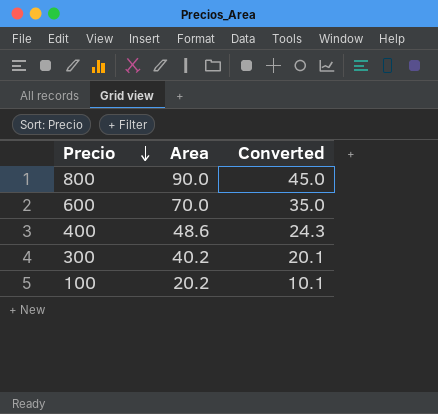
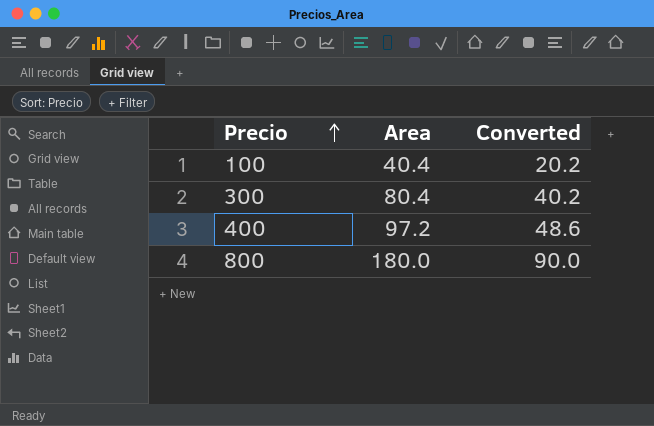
row order: Precio descending -> Precio ascending
row 600: 70.0 | 35.0 -> none
100 | Area: 20.2 -> 40.4
100 | Converted: 10.1 -> 20.2
300 | Area: 40.2 -> 80.4
300 | Converted: 20.1 -> 40.2
400 | Area: 48.6 -> 97.2
400 | Converted: 24.3 -> 48.6
800 | Area: 90.0 -> 180.0
800 | Converted: 45.0 -> 90.0

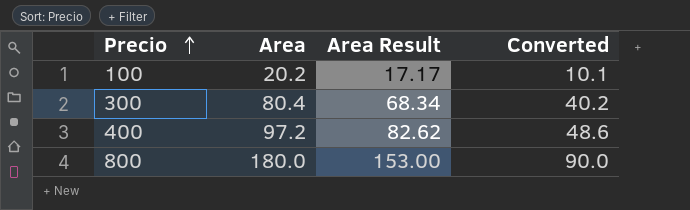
column Area Result | formula: none -> [Area] * 0.85
100 | Area: 40.4 -> 20.2
100 | Converted: 20.2 -> 10.1

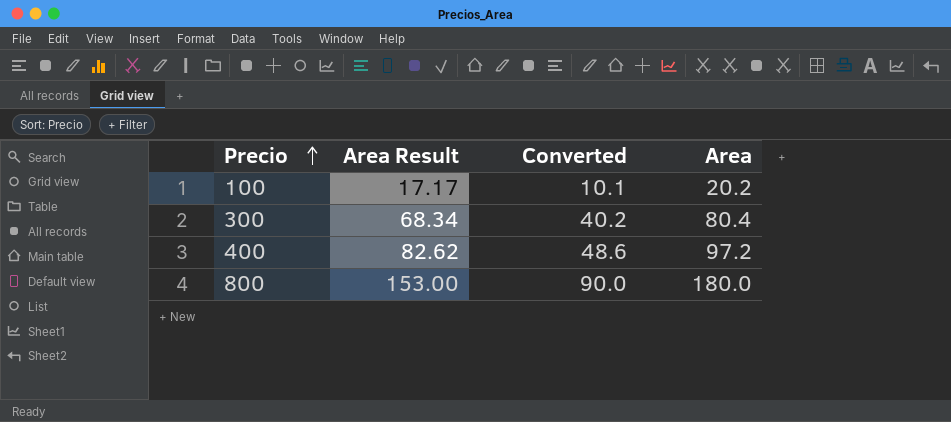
column Area | position: 2 -> 4

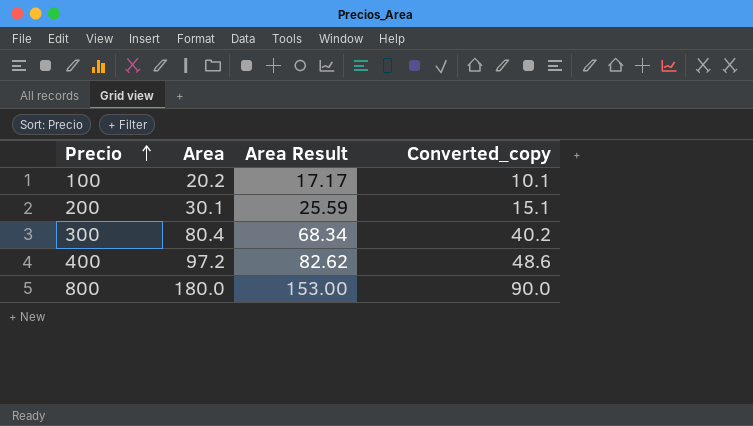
column Area | position: 4 -> 2
column name: Converted -> Converted_copy
row 200: none -> 30.1 | 25.59 | 15.1

